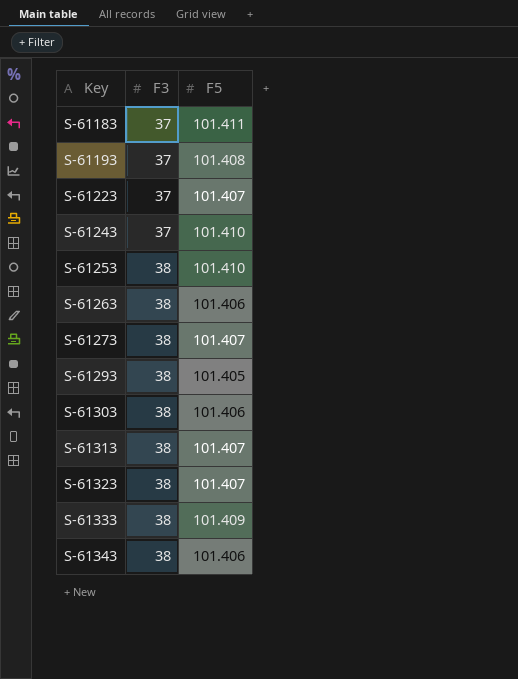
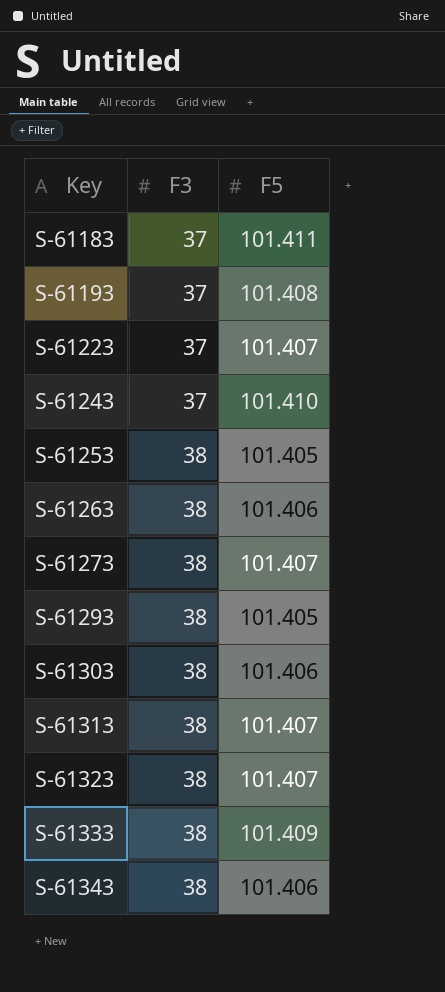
S-61253 | F5: 101.410 -> 101.405

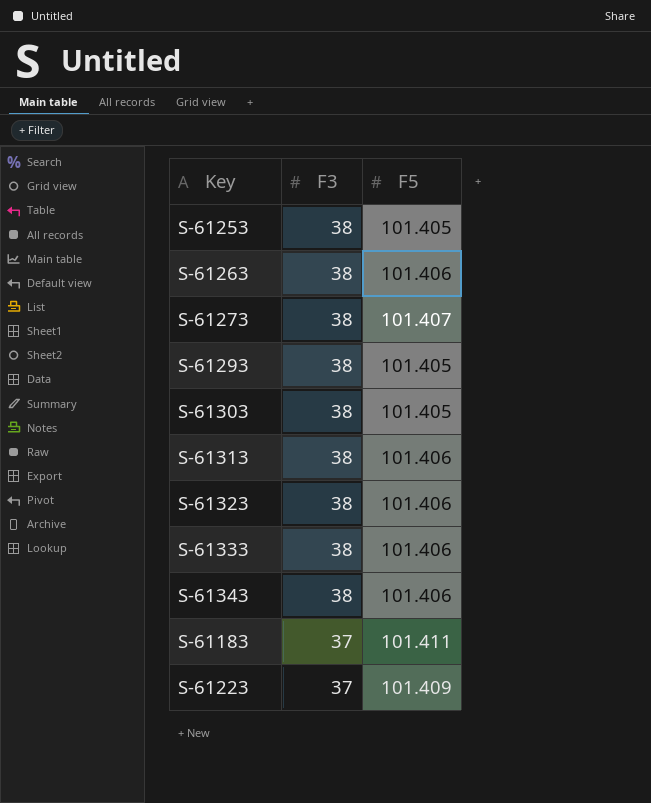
row order: Key ascending -> F3 descending
row S-61193: 37 | 101.408 -> none
row S-61243: 37 | 101.410 -> none
S-61303 | F5: 101.406 -> 101.405
S-61313 | F5: 101.407 -> 101.406
S-61323 | F5: 101.407 -> 101.406
S-61333 | F5: 101.409 -> 101.406
S-61223 | F5: 101.407 -> 101.409

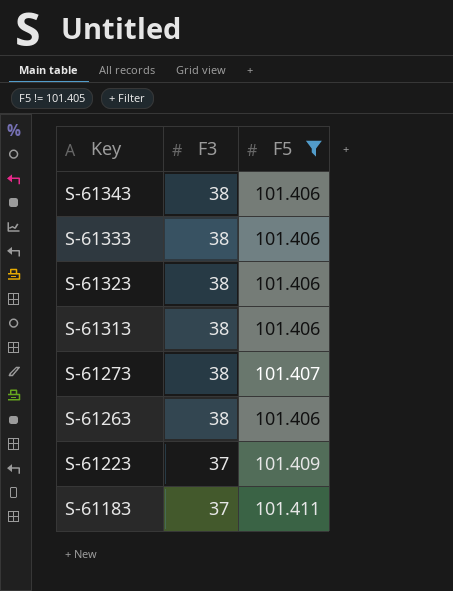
filter: none -> F5 != 101.405
row order: F3 descending -> Key descending

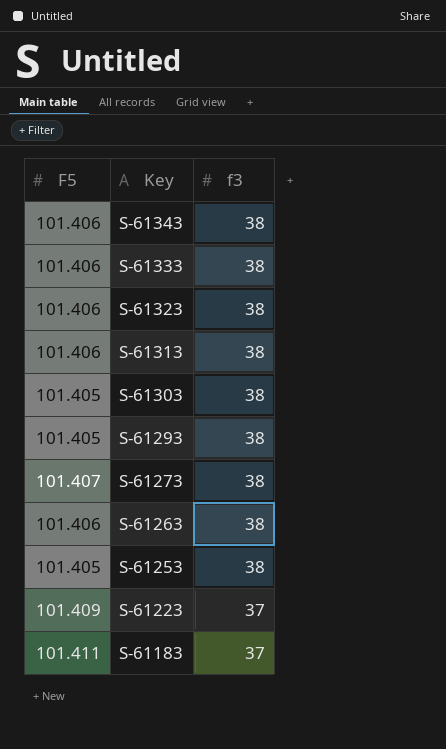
filter: F5 != 101.405 -> none
column F5 | position: 3 -> 1
column name: F3 -> f3

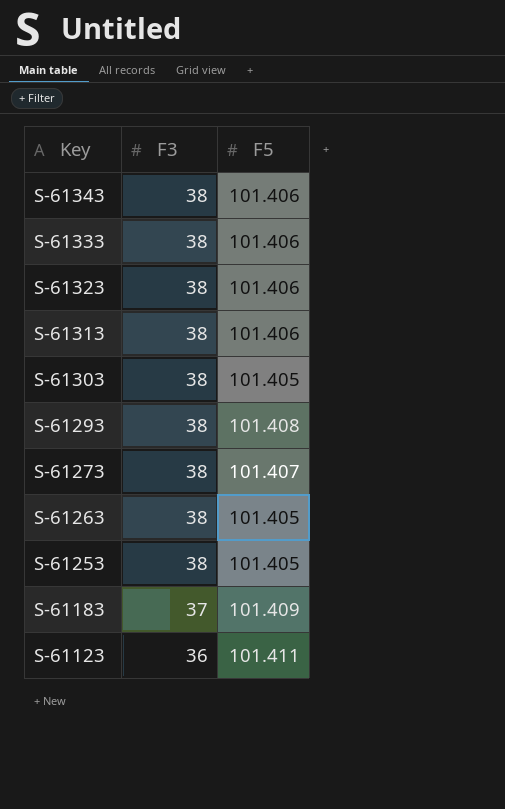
column name: f3 -> F3
column F5 | position: 1 -> 3
row S-61223: 101.409 | 37 -> none
S-61293 | F5: 101.405 -> 101.408
S-61263 | F5: 101.406 -> 101.405
S-61183 | F5: 101.411 -> 101.409
row S-61123: none -> 36 | 101.411

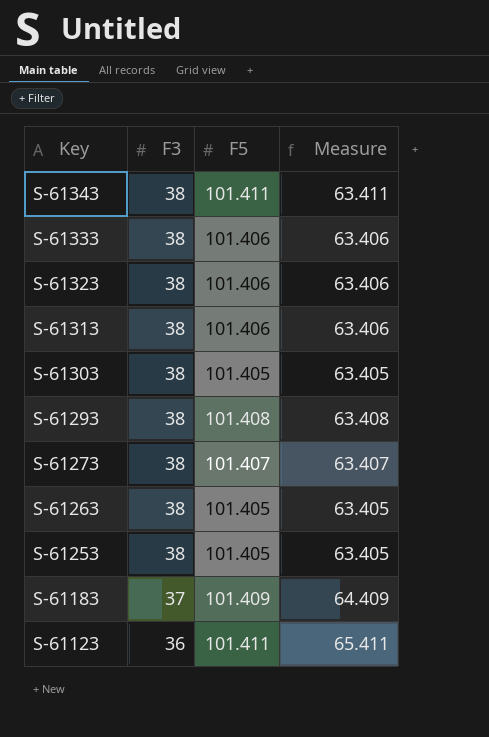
column Measure | formula: none -> [F5] - [F3]
S-61343 | F5: 101.406 -> 101.411

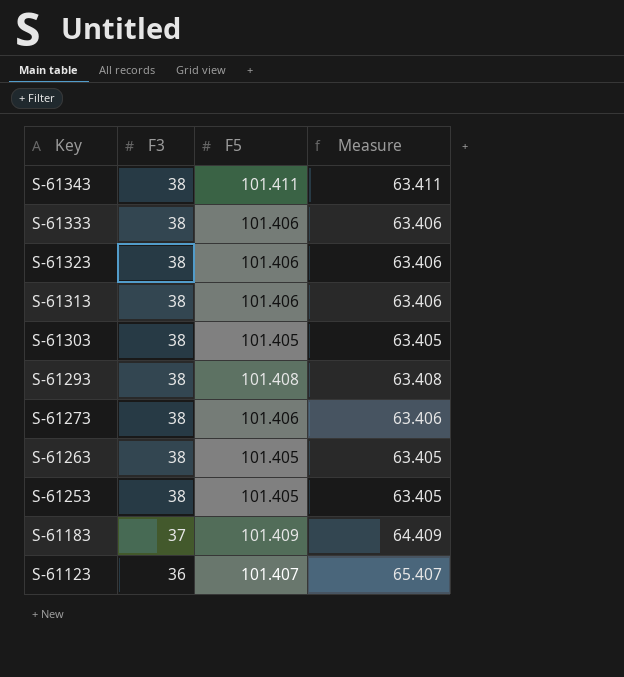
S-61273 | F5: 101.407 -> 101.406
S-61273 | Measure: 63.407 -> 63.406
S-61123 | F5: 101.411 -> 101.407
S-61123 | Measure: 65.411 -> 65.407

